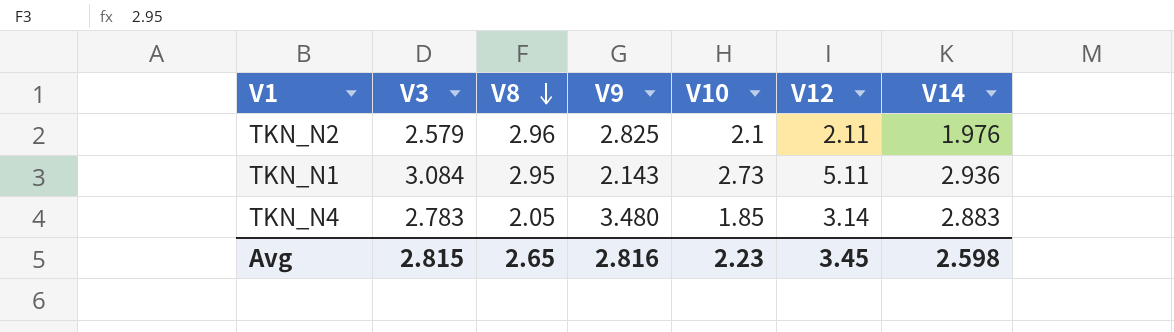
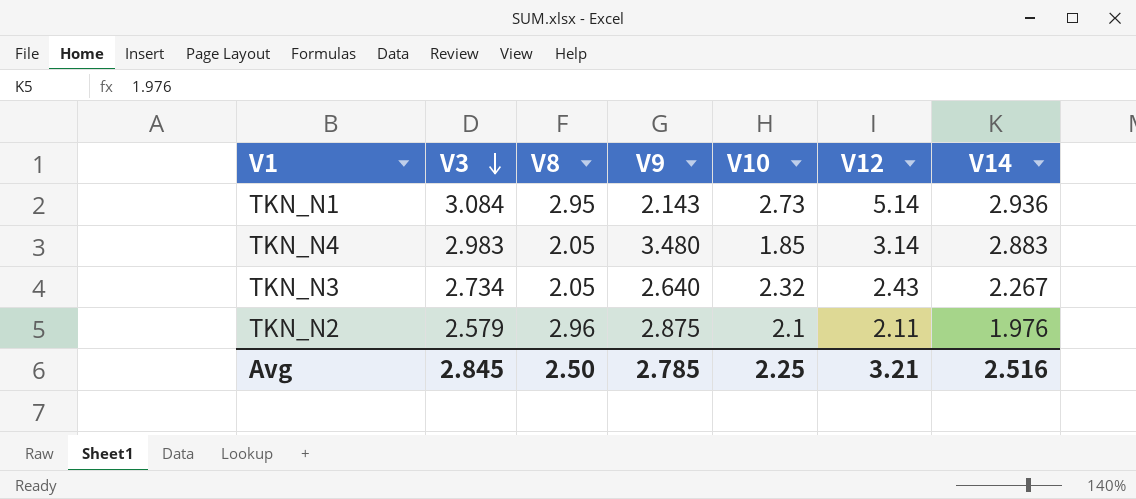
row order: V8 descending -> V3 descending
TKN_N1 | V12: 5.11 -> 5.14
TKN_N4 | V3: 2.783 -> 2.983
row TKN_N3: none -> 2.734 | 2.05 | 2.640 | 2.32 | 2.43 | 2.267
TKN_N2 | V9: 2.825 -> 2.875
Avg | V3: 2.815 -> 2.845
Avg | V8: 2.65 -> 2.50
Avg | V9: 2.816 -> 2.785
Avg | V10: 2.23 -> 2.25
Avg | V12: 3.45 -> 3.21
Avg | V14: 2.598 -> 2.516

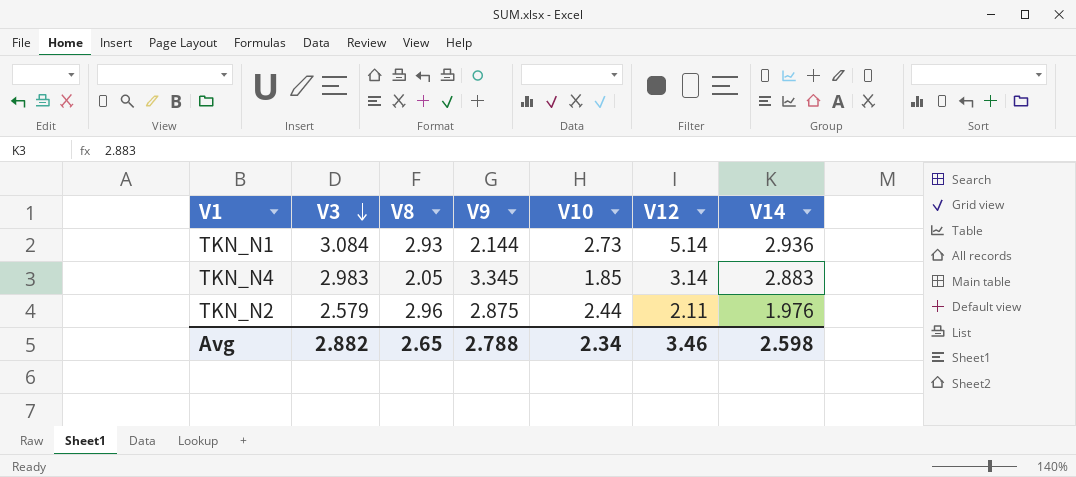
row TKN_N3: 2.734 | 2.05 | 2.640 | 2.32 | 2.43 | 2.267 -> none
TKN_N1 | V8: 2.95 -> 2.93
TKN_N1 | V9: 2.143 -> 2.144
TKN_N4 | V9: 3.480 -> 3.345
TKN_N2 | V10: 2.1 -> 2.44
Avg | V3: 2.845 -> 2.882
Avg | V8: 2.50 -> 2.65
Avg | V9: 2.785 -> 2.788
Avg | V10: 2.25 -> 2.34
Avg | V12: 3.21 -> 3.46
Avg | V14: 2.516 -> 2.598

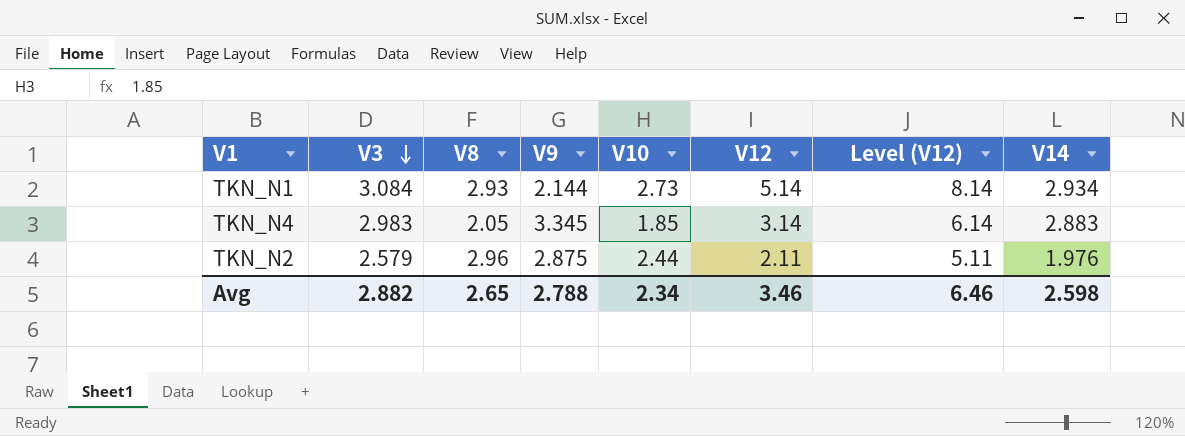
column Level (V12) | formula: none -> [V12] + 3
TKN_N1 | V14: 2.936 -> 2.934

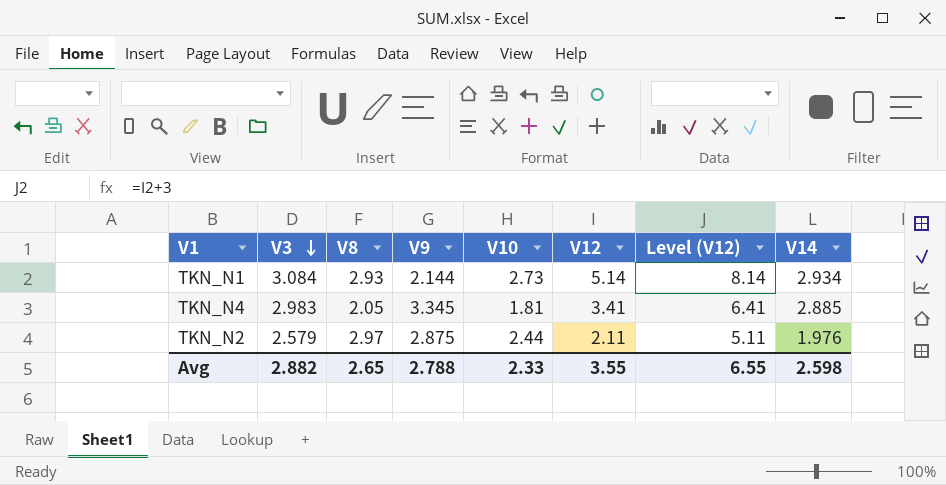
TKN_N4 | V10: 1.85 -> 1.81
TKN_N4 | V12: 3.14 -> 3.41
TKN_N4 | Level (V12): 6.14 -> 6.41
TKN_N4 | V14: 2.883 -> 2.885
TKN_N2 | V8: 2.96 -> 2.97
Avg | V10: 2.34 -> 2.33
Avg | V12: 3.46 -> 3.55
Avg | Level (V12): 6.46 -> 6.55

